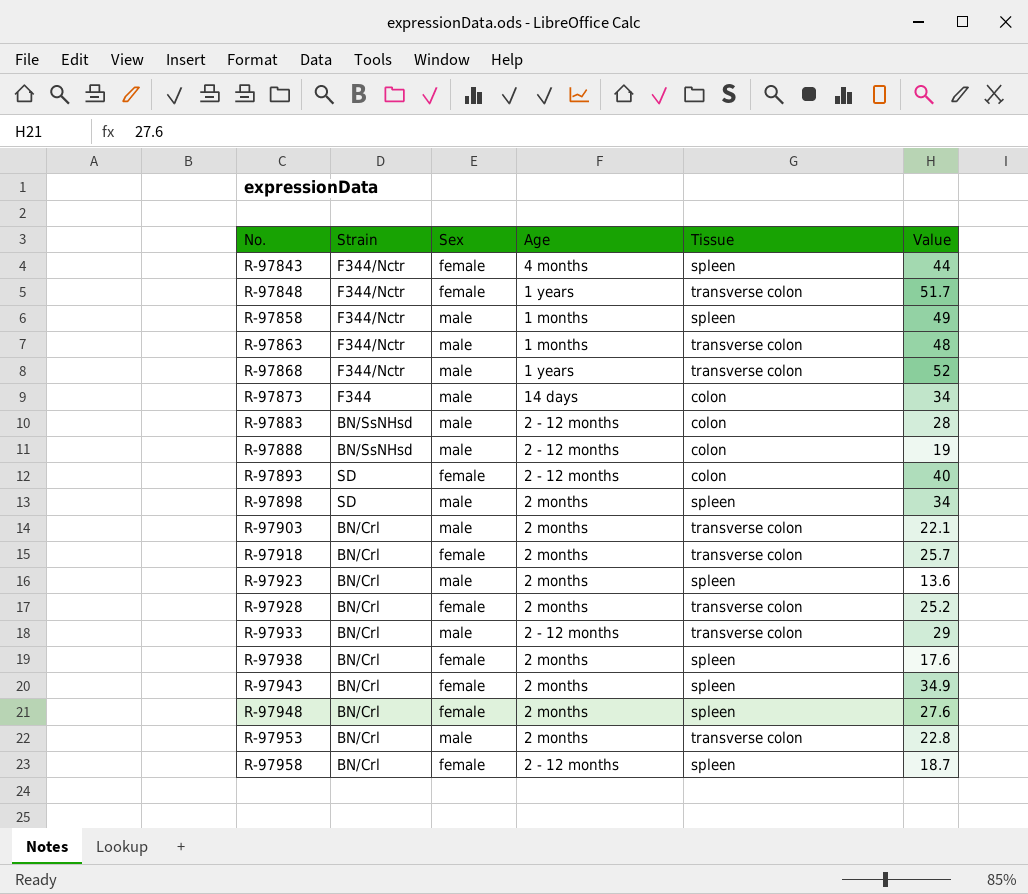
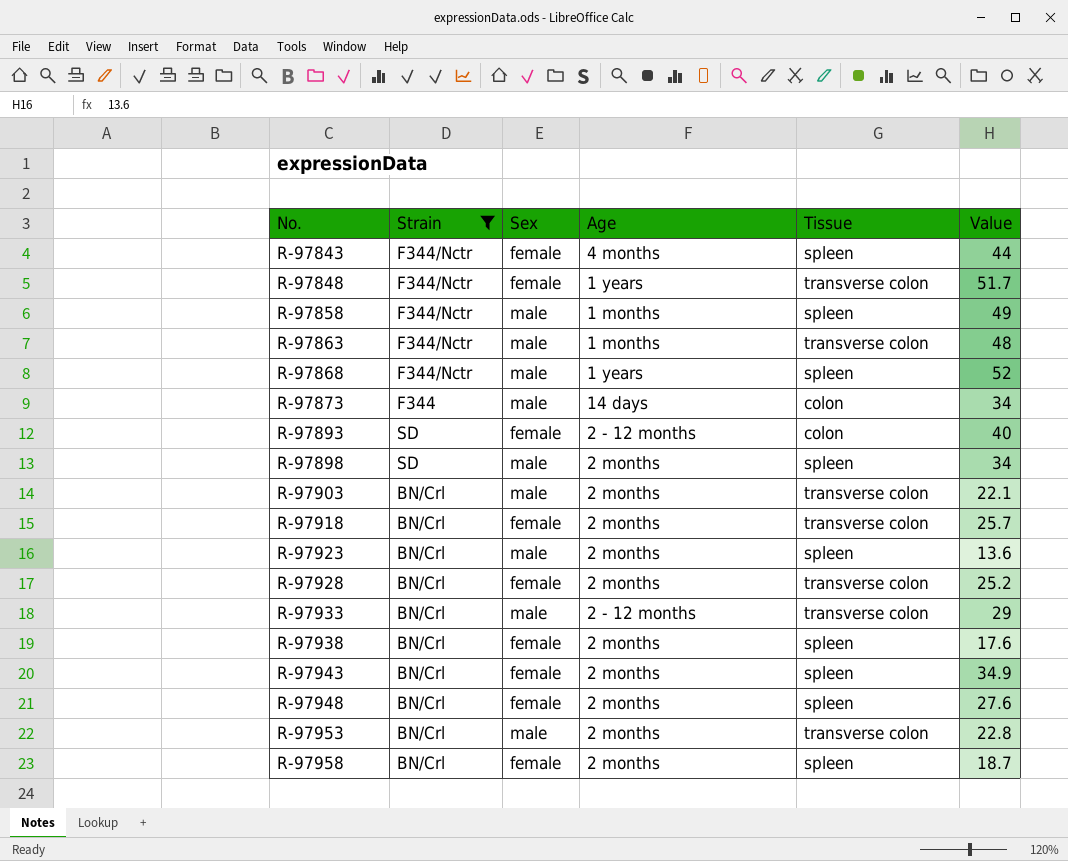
filter: none -> Strain != BN/SsNHsd
R-97868 | Tissue: transverse colon -> spleen
R-97958 | Age: 2 - 12 months -> 2 months

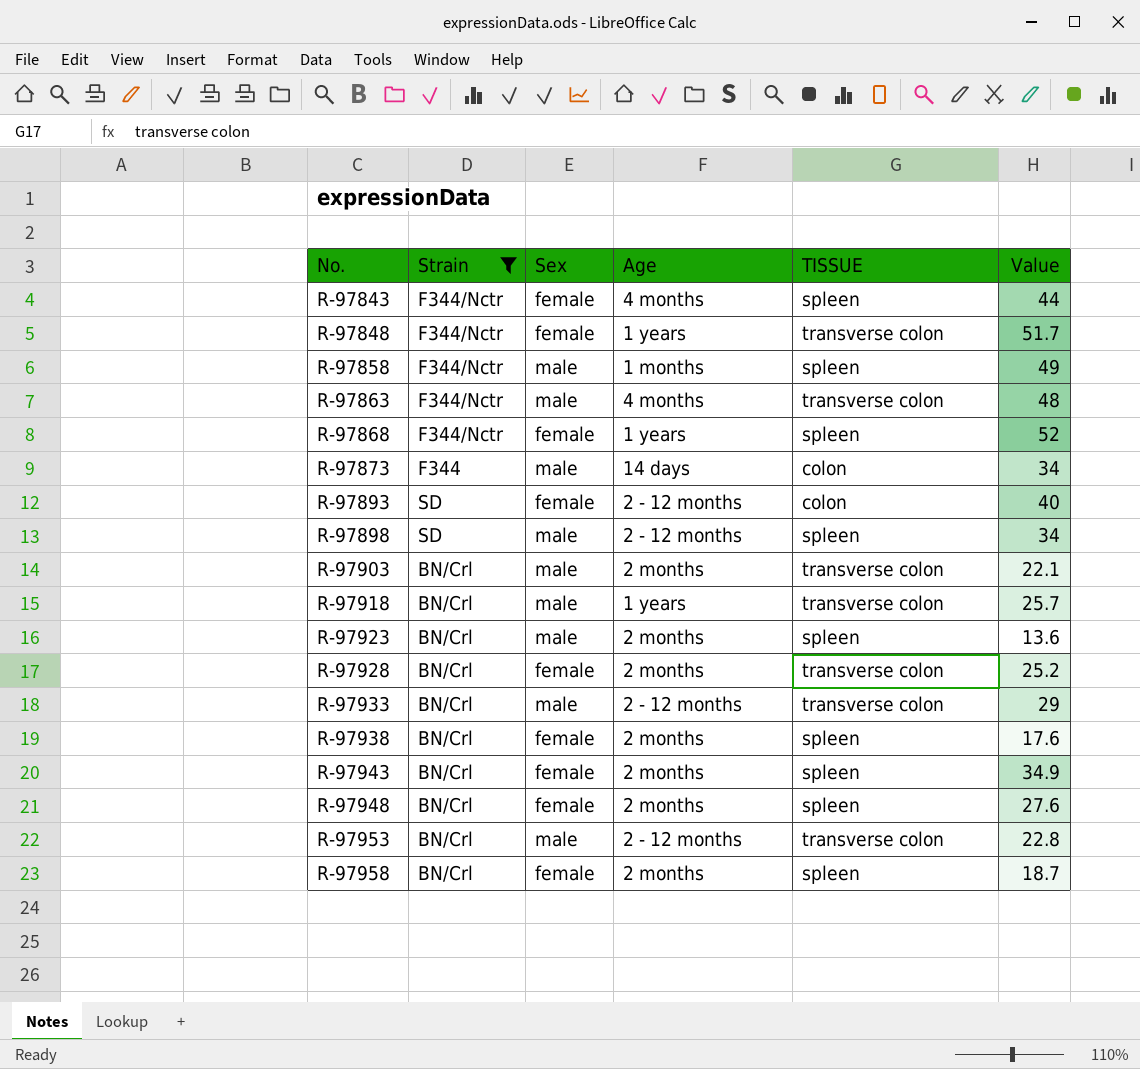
column name: Tissue -> TISSUE
R-97863 | Age: 1 months -> 4 months
R-97868 | Sex: male -> female
R-97898 | Age: 2 months -> 2 - 12 months
R-97918 | Sex: female -> male
R-97918 | Age: 2 months -> 1 years
R-97953 | Age: 2 months -> 2 - 12 months

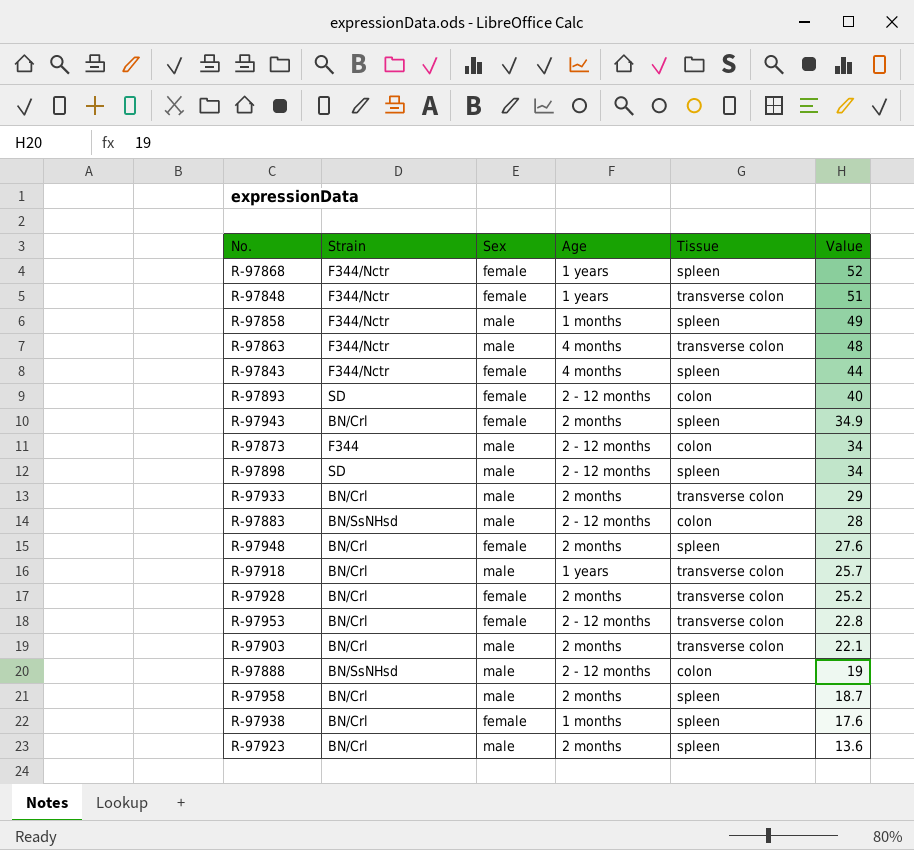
filter: Strain != BN/SsNHsd -> none
row order: No. ascending -> Value descending
column name: TISSUE -> Tissue
R-97848 | Value: 51.7 -> 51
R-97873 | Age: 14 days -> 2 - 12 months
R-97933 | Age: 2 - 12 months -> 2 months
R-97953 | Sex: male -> female
R-97958 | Sex: female -> male
R-97938 | Age: 2 months -> 1 months

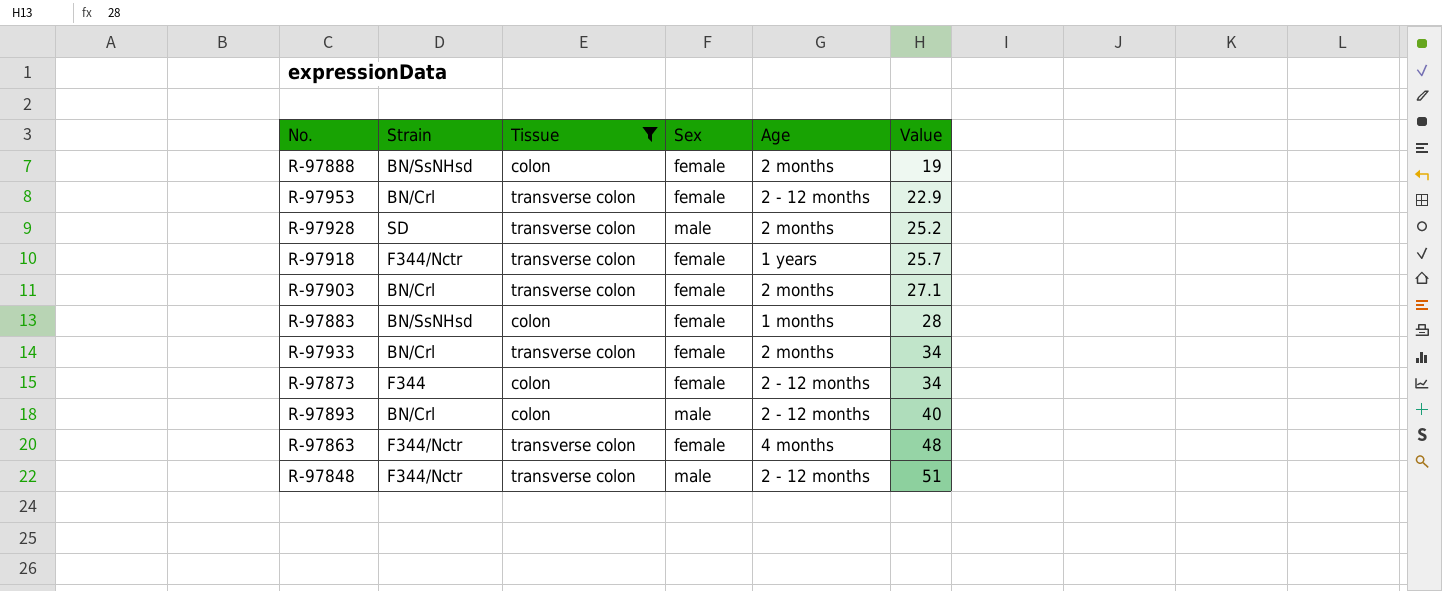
filter: none -> Tissue != spleen
row order: Value descending -> Value ascending
column Tissue | position: 5 -> 3
R-97888 | Sex: male -> female
R-97888 | Age: 2 - 12 months -> 2 months
R-97953 | Value: 22.8 -> 22.9
R-97928 | Strain: BN/Crl -> SD
R-97928 | Sex: female -> male
R-97918 | Strain: BN/Crl -> F344/Nctr
R-97918 | Sex: male -> female
R-97903 | Sex: male -> female
R-97903 | Value: 22.1 -> 27.1
R-97883 | Sex: male -> female
R-97883 | Age: 2 - 12 months -> 1 months
R-97933 | Sex: male -> female
R-97933 | Value: 29 -> 34
R-97873 | Sex: male -> female
R-97893 | Strain: SD -> BN/Crl
R-97893 | Sex: female -> male
R-97863 | Sex: male -> female
R-97848 | Sex: female -> male
R-97848 | Age: 1 years -> 2 - 12 months

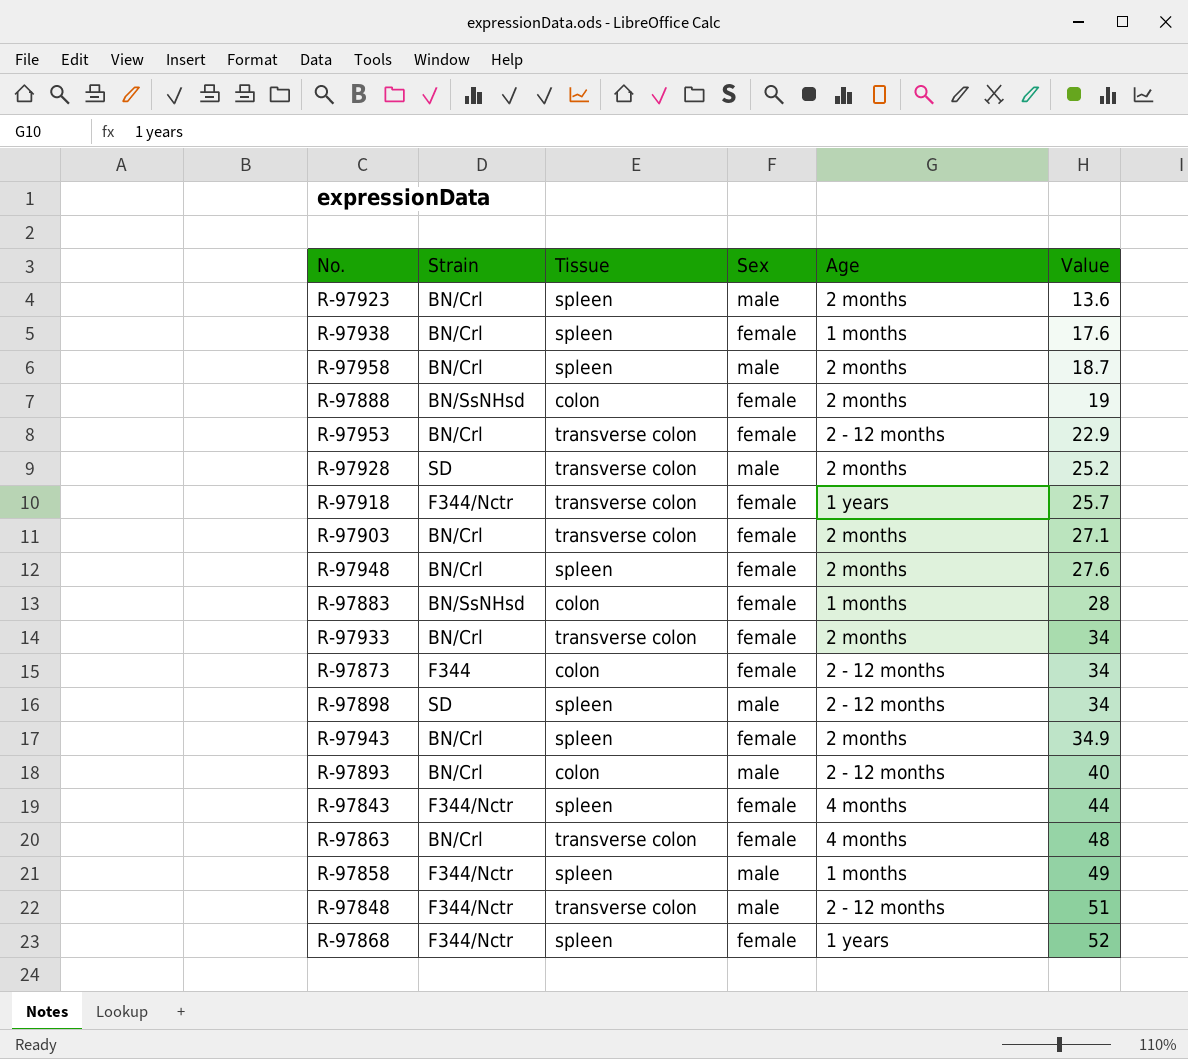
filter: Tissue != spleen -> none
R-97863 | Strain: F344/Nctr -> BN/Crl

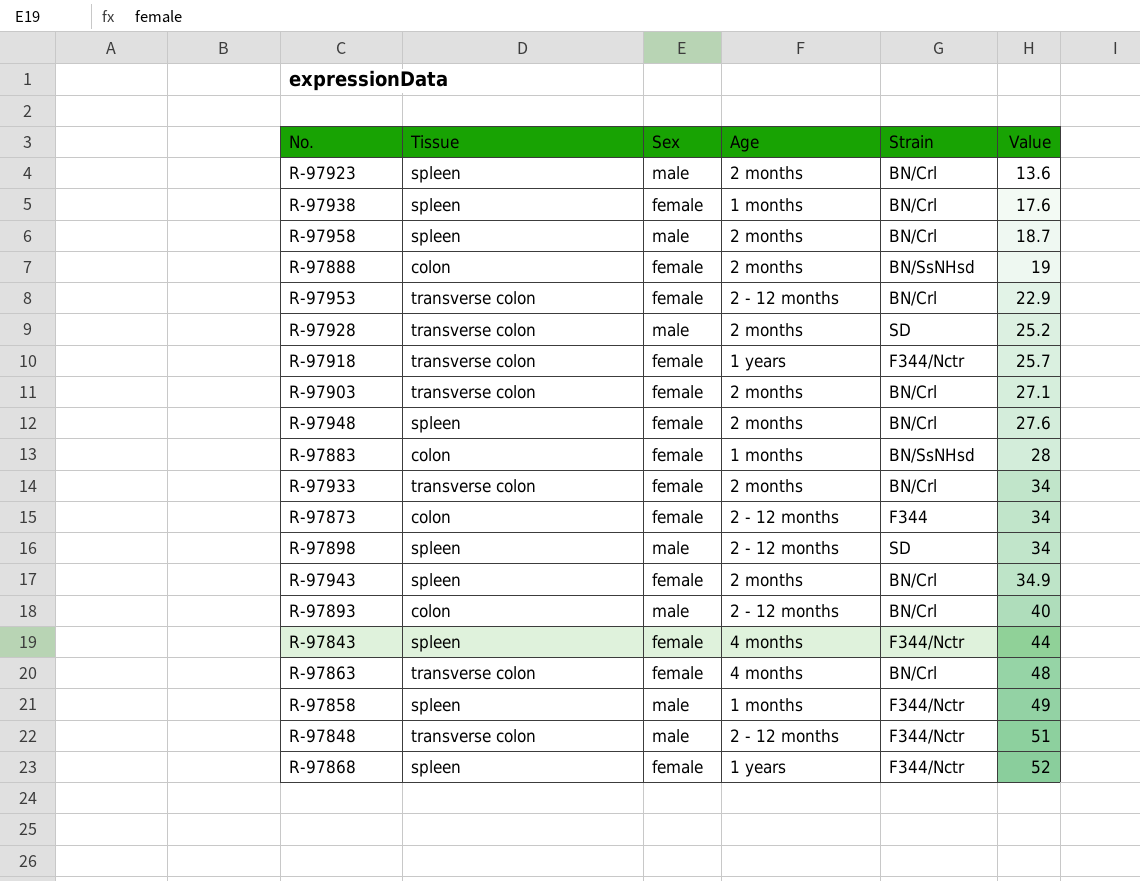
column Strain | position: 2 -> 5

